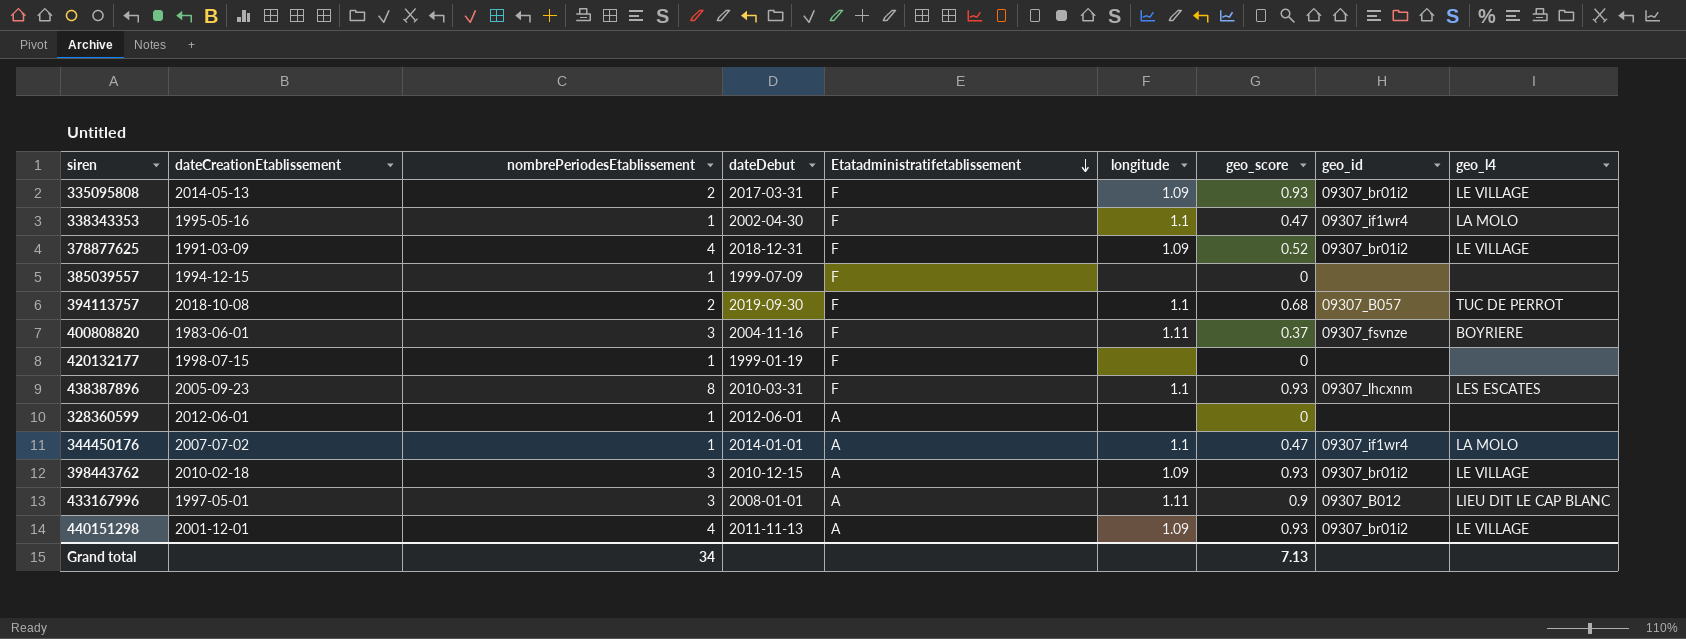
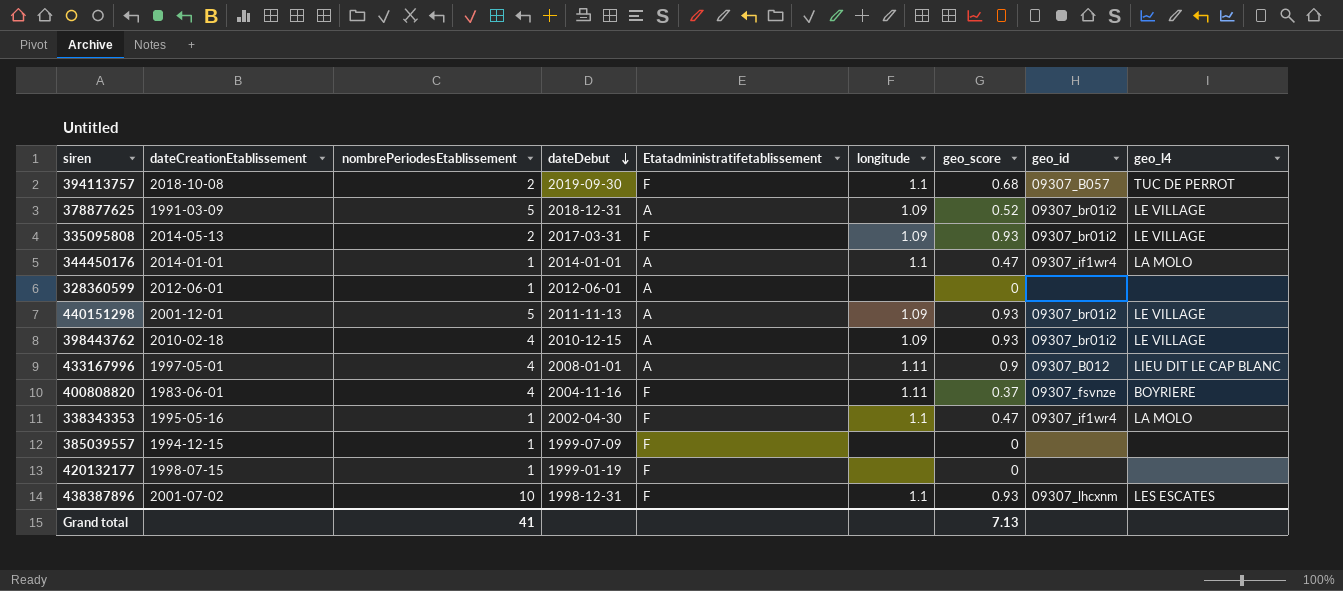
row order: Etatadministratifetablissement descending -> dateDebut descending
378877625 | nombrePeriodesEtablissement: 4 -> 5
378877625 | Etatadministratifetablissement: F -> A
344450176 | dateCreationEtablissement: 2007-07-02 -> 2014-01-01
440151298 | nombrePeriodesEtablissement: 4 -> 5
398443762 | nombrePeriodesEtablissement: 3 -> 4
433167996 | nombrePeriodesEtablissement: 3 -> 4
400808820 | nombrePeriodesEtablissement: 3 -> 4
438387896 | dateCreationEtablissement: 2005-09-23 -> 2001-07-02
438387896 | nombrePeriodesEtablissement: 8 -> 10
438387896 | dateDebut: 2010-03-31 -> 1998-12-31
Grand total | nombrePeriodesEtablissement: 34 -> 41

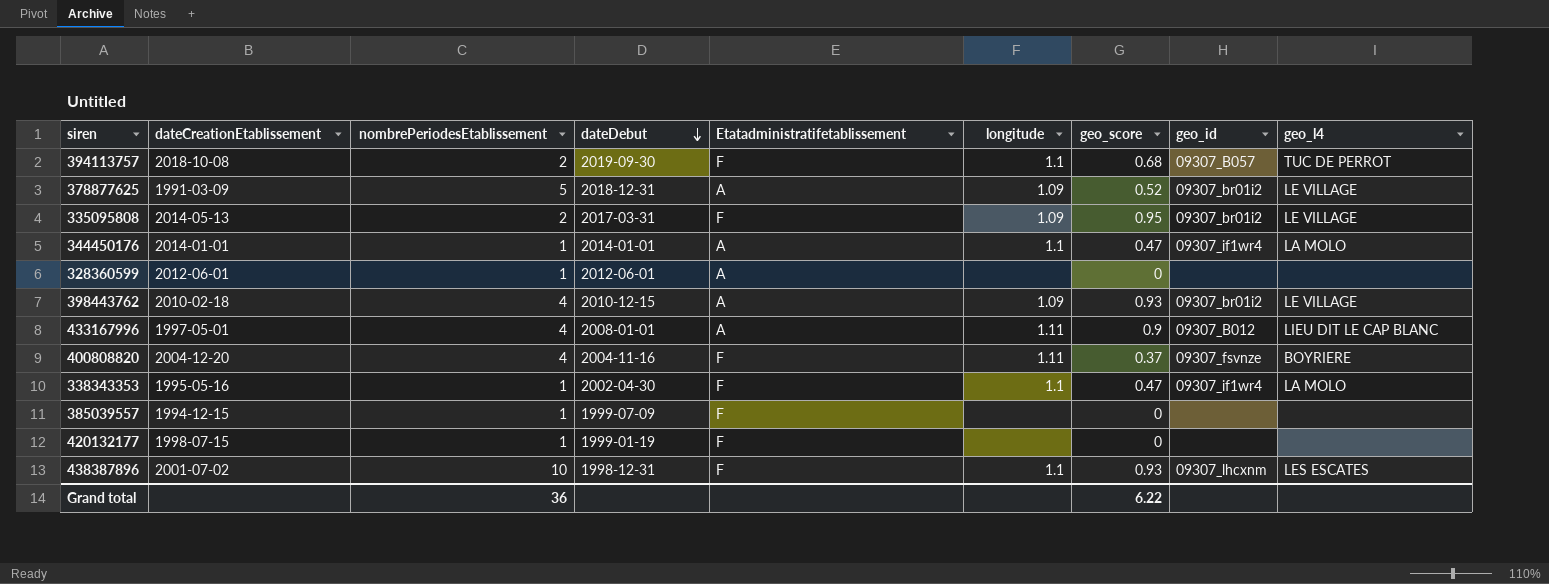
row 440151298: 2001-12-01 | 5 | 2011-11-13 | A | 1.09 | 0.93 | 09307_br01i2 | LE VILLAGE -> none
335095808 | geo_score: 0.93 -> 0.95
400808820 | dateCreationEtablissement: 1983-06-01 -> 2004-12-20
Grand total | nombrePeriodesEtablissement: 41 -> 36
Grand total | geo_score: 7.13 -> 6.22

